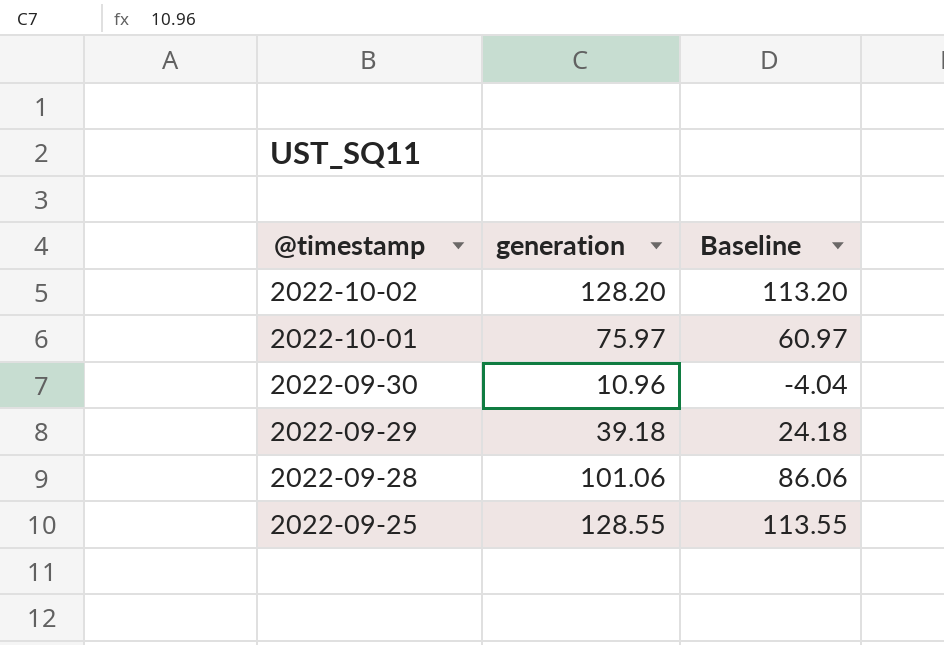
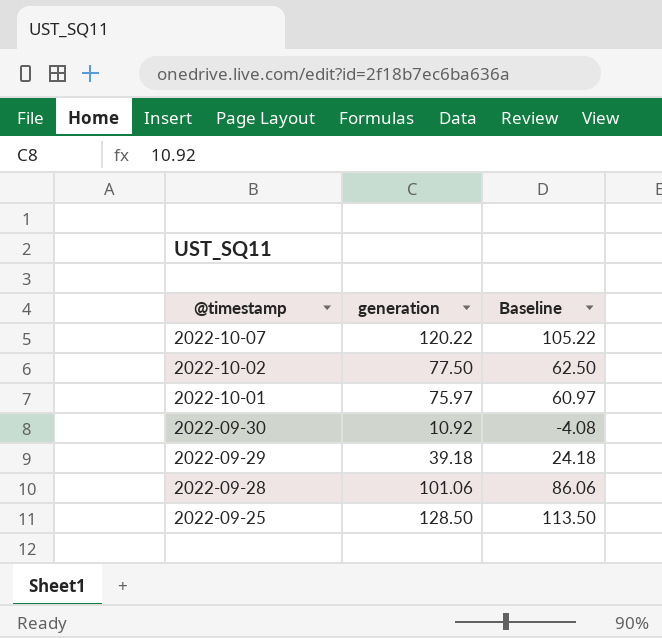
row 2022-10-07: none -> 120.22 | 105.22
2022-10-02 | generation: 128.20 -> 77.50
2022-10-02 | Baseline: 113.20 -> 62.50
2022-09-30 | generation: 10.96 -> 10.92
2022-09-30 | Baseline: -4.04 -> -4.08
2022-09-25 | generation: 128.55 -> 128.50
2022-09-25 | Baseline: 113.55 -> 113.50

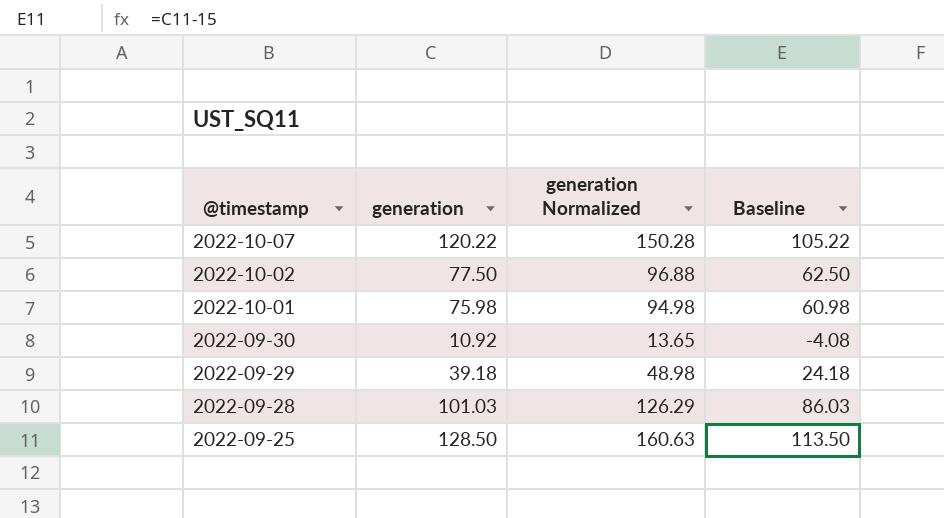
column generation Normalized | formula: none -> [generation] * 1.25
2022-10-01 | generation: 75.97 -> 75.98
2022-10-01 | Baseline: 60.97 -> 60.98
2022-09-28 | generation: 101.06 -> 101.03
2022-09-28 | Baseline: 86.06 -> 86.03

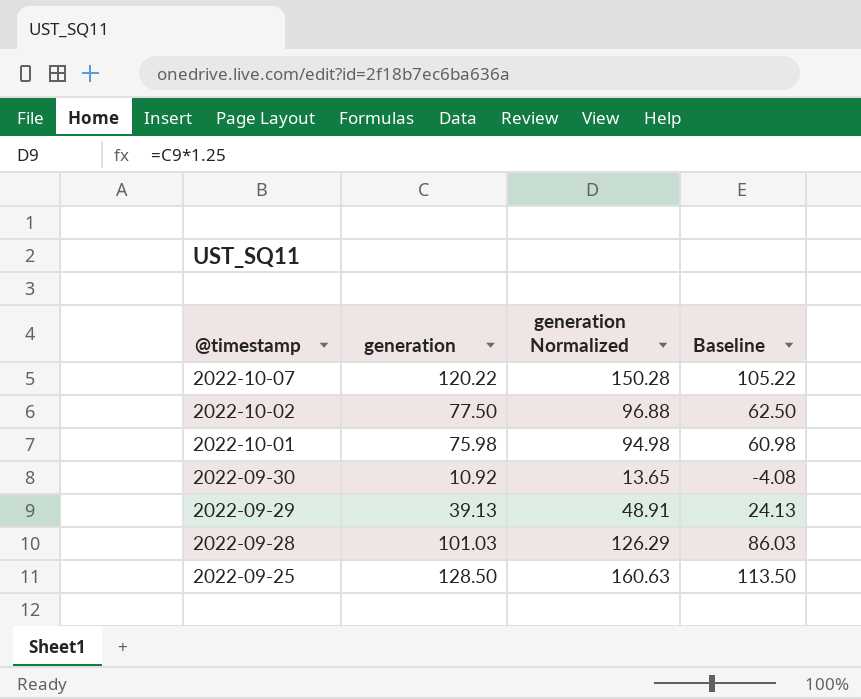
2022-09-29 | generation: 39.18 -> 39.13
2022-09-29 | generation Normalized: 48.98 -> 48.91
2022-09-29 | Baseline: 24.18 -> 24.13

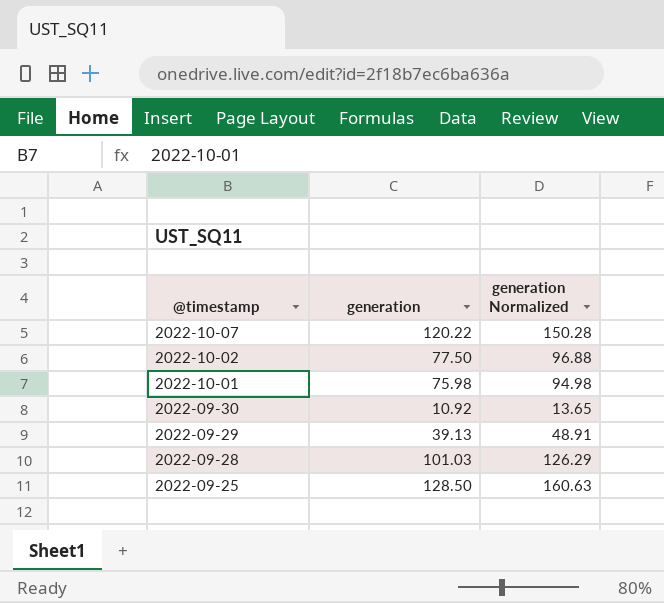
column Baseline | formula: [generation] - 15 -> none

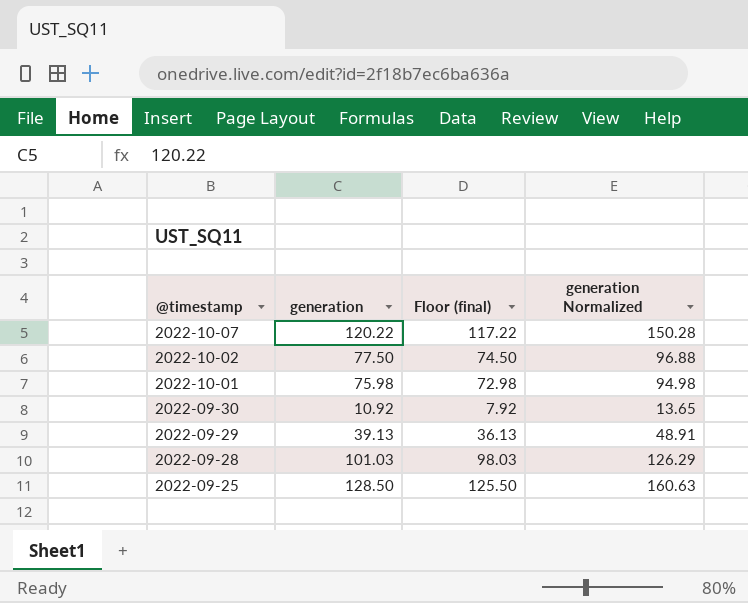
column Floor (final) | formula: none -> [generation] - 3

